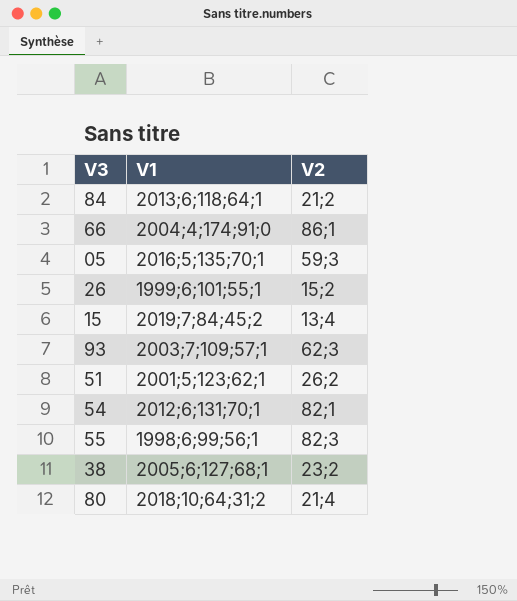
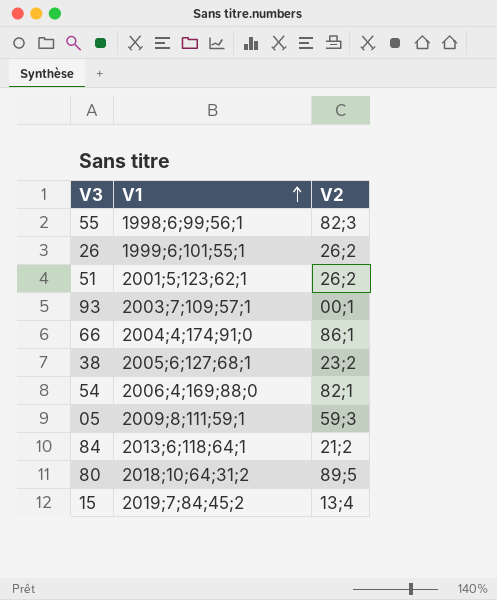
row order: none -> V1 ascending
26 | V2: 15;2 -> 26;2
93 | V2: 62;3 -> 00;1
54 | V1: 2012;6;131;70;1 -> 2006;4;169;88;0
05 | V1: 2016;5;135;70;1 -> 2009;8;111;59;1
80 | V2: 21;4 -> 89;5

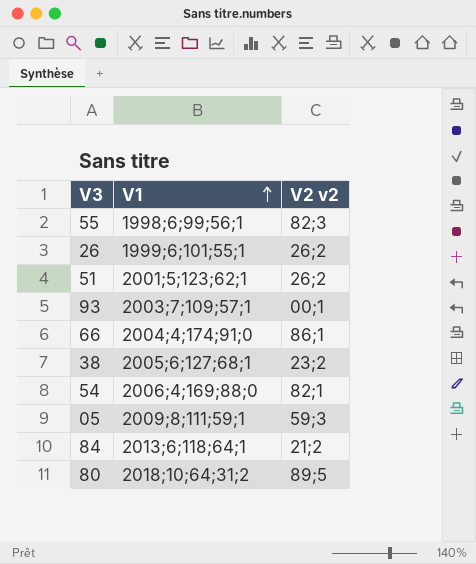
column name: V2 -> V2 v2
row 15: 2019;7;84;45;2 | 13;4 -> none

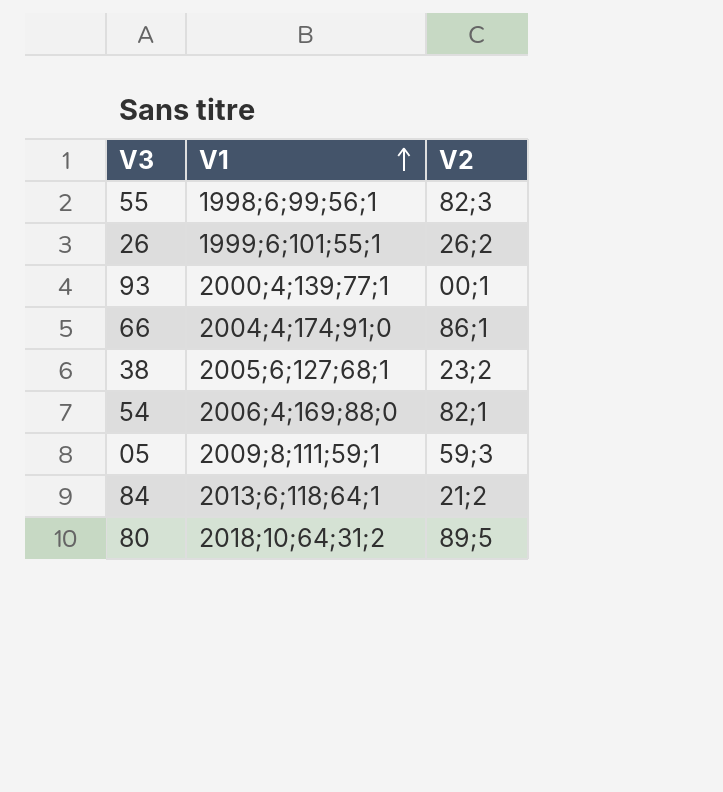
column name: V2 v2 -> V2
row 51: 2001;5;123;62;1 | 26;2 -> none
93 | V1: 2003;7;109;57;1 -> 2000;4;139;77;1

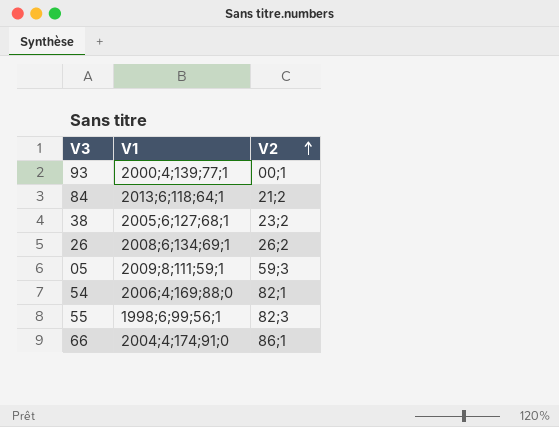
row order: V1 ascending -> V2 ascending
row 80: 2018;10;64;31;2 | 89;5 -> none
26 | V1: 1999;6;101;55;1 -> 2008;6;134;69;1

